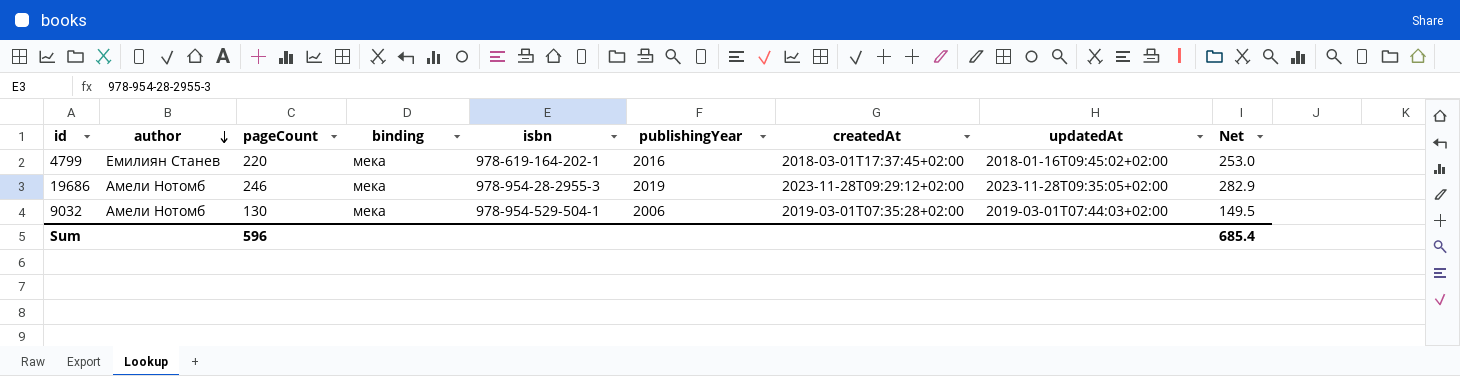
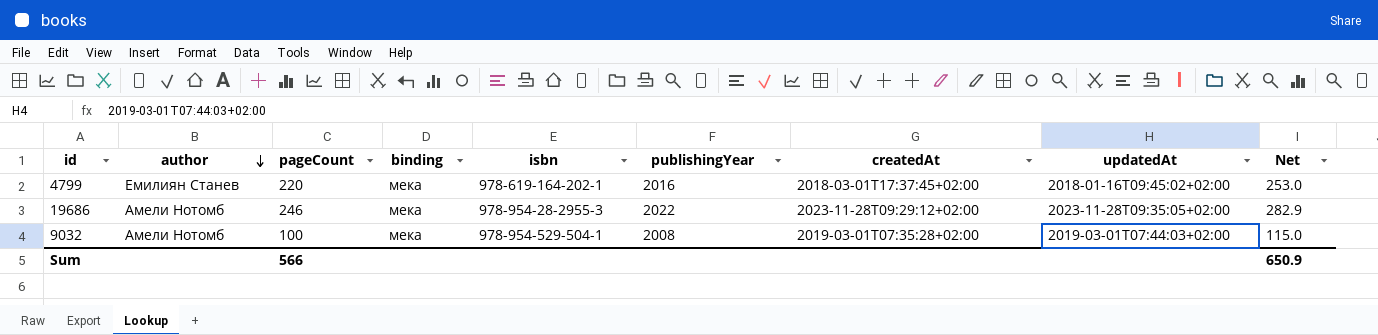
19686 | publishingYear: 2019 -> 2022
9032 | pageCount: 130 -> 100
9032 | publishingYear: 2006 -> 2008
9032 | Net: 149.5 -> 115.0
Sum | pageCount: 596 -> 566
Sum | Net: 685.4 -> 650.9

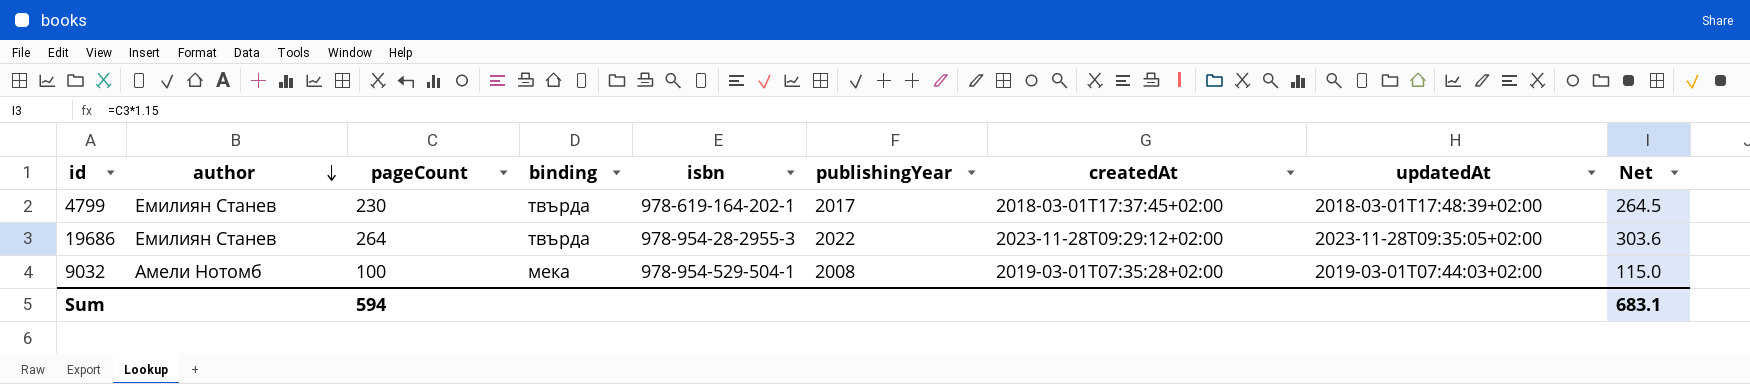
4799 | pageCount: 220 -> 230
4799 | binding: мека -> твърда
4799 | publishingYear: 2016 -> 2017
4799 | updatedAt: 2018-01-16T09:45:02+02:00 -> 2018-03-01T17:48:39+02:00
4799 | Net: 253.0 -> 264.5
19686 | author: Амели Нотомб -> Емилиян Станев
19686 | pageCount: 246 -> 264
19686 | binding: мека -> твърда
19686 | Net: 282.9 -> 303.6
Sum | pageCount: 566 -> 594
Sum | Net: 650.9 -> 683.1

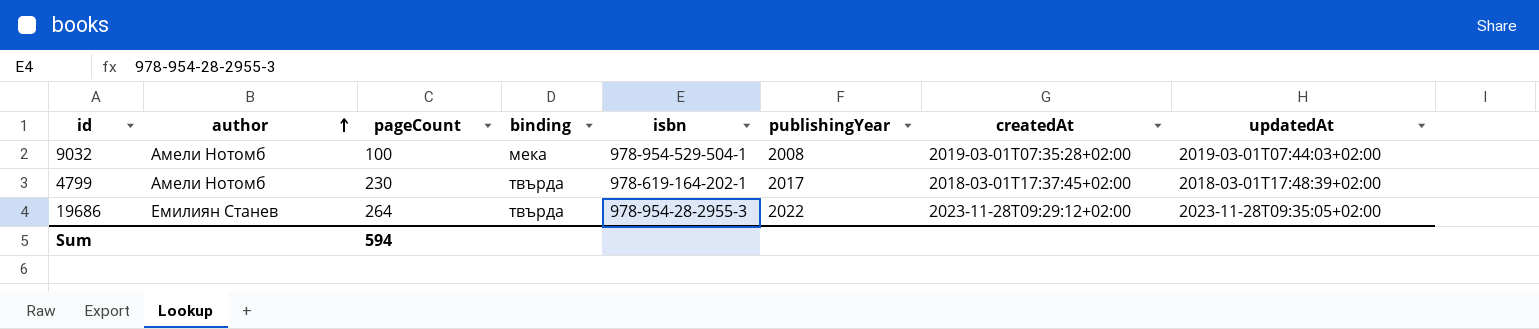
row order: author descending -> author ascending
column Net | formula: [pageCount] * 1.15 -> none
4799 | author: Емилиян Станев -> Амели Нотомб

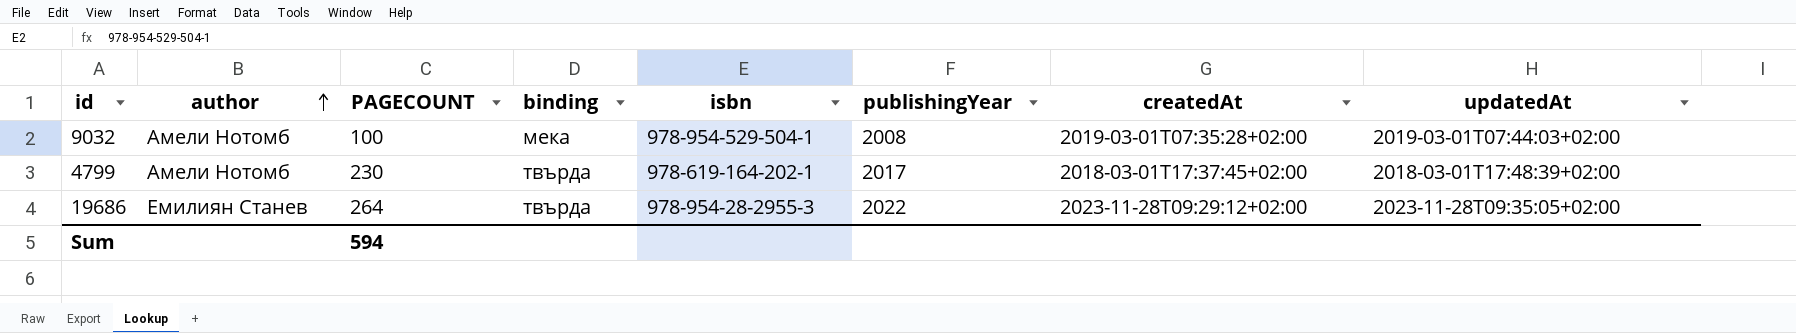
column name: pageCount -> PAGECOUNT

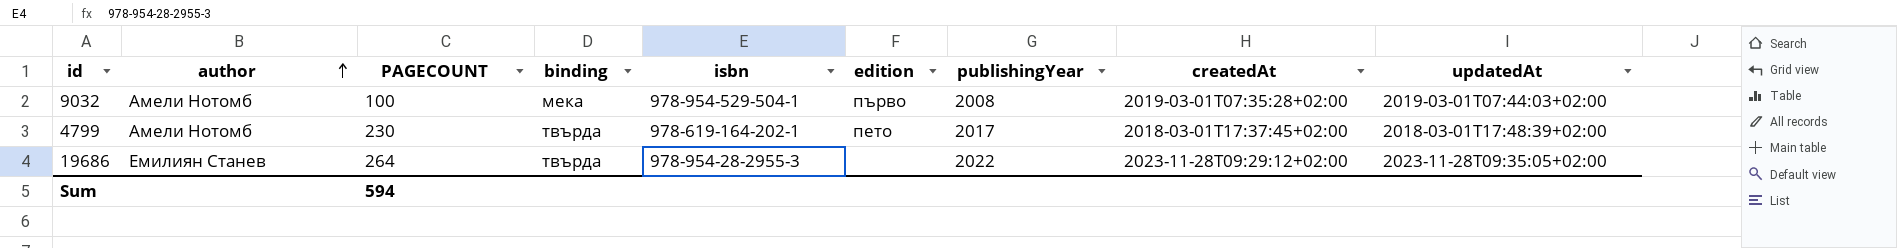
column edition | position: none -> 6

